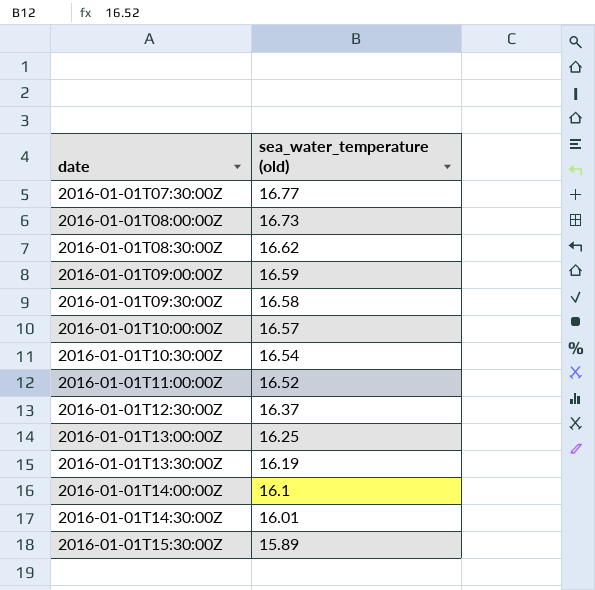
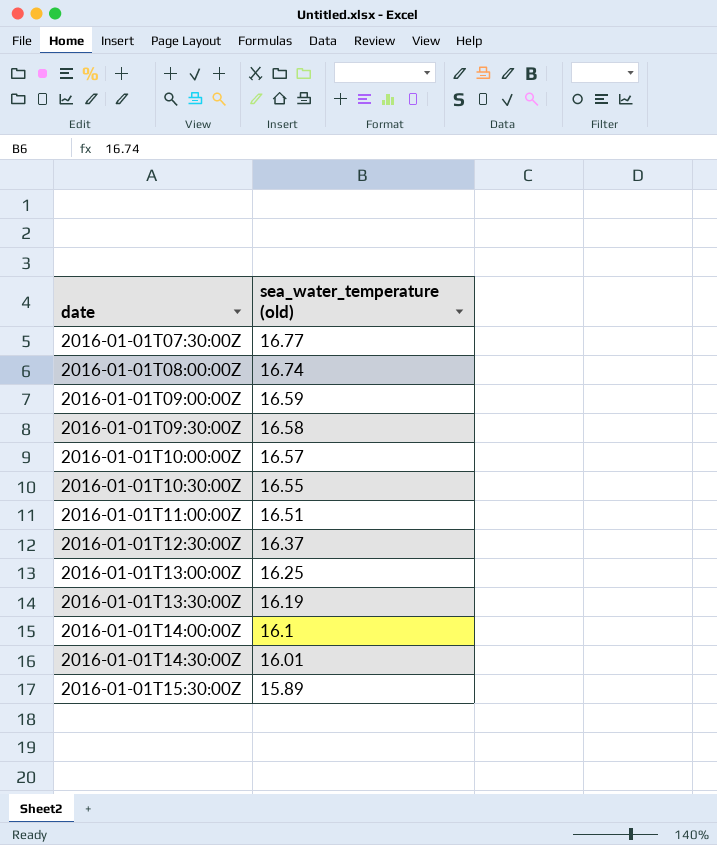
row 2016-01-01T08:30:00Z: 16.62 -> none
2016-01-01T08:00:00Z | sea_water_temperature (old): 16.73 -> 16.74
2016-01-01T10:30:00Z | sea_water_temperature (old): 16.54 -> 16.55
2016-01-01T11:00:00Z | sea_water_temperature (old): 16.52 -> 16.51

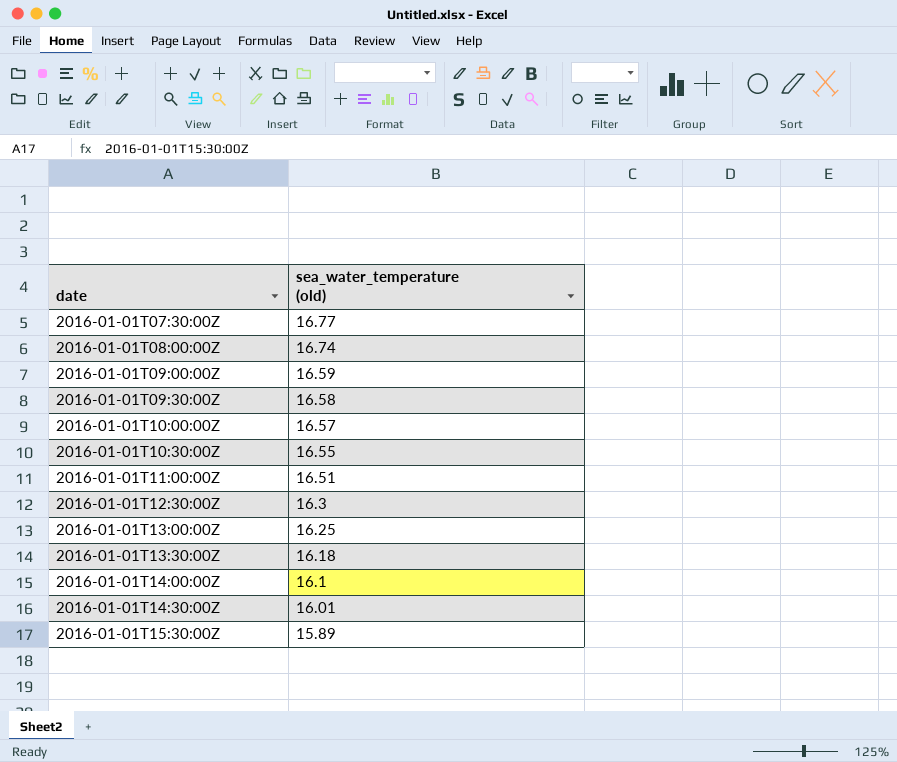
2016-01-01T12:30:00Z | sea_water_temperature (old): 16.37 -> 16.3
2016-01-01T13:30:00Z | sea_water_temperature (old): 16.19 -> 16.18

